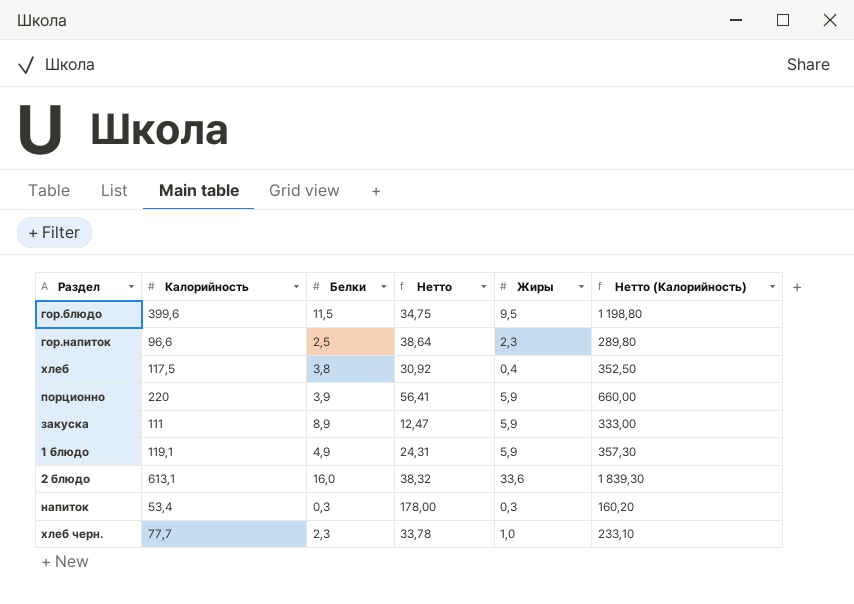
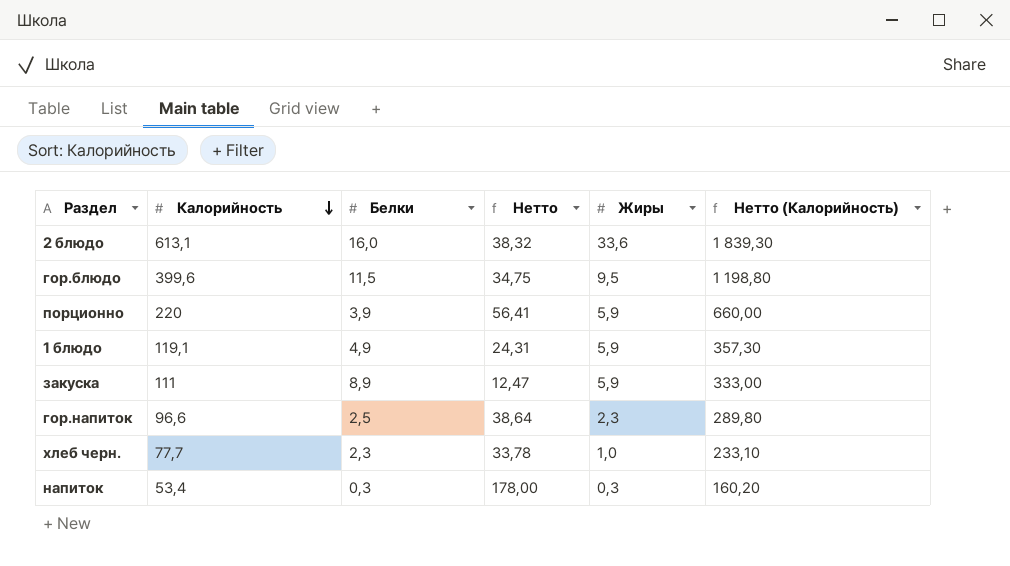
row order: none -> Калорийность descending
row хлеб: 117,5 | 3,8 | 30,92 | 0,4 | 352,50 -> none

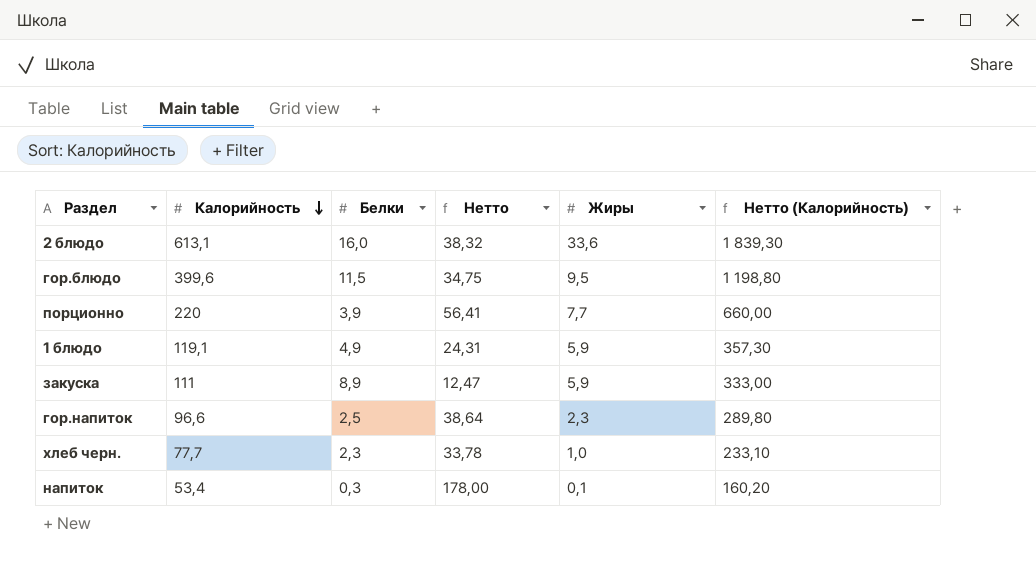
порционно | Жиры: 5,9 -> 7,7
напиток | Жиры: 0,3 -> 0,1

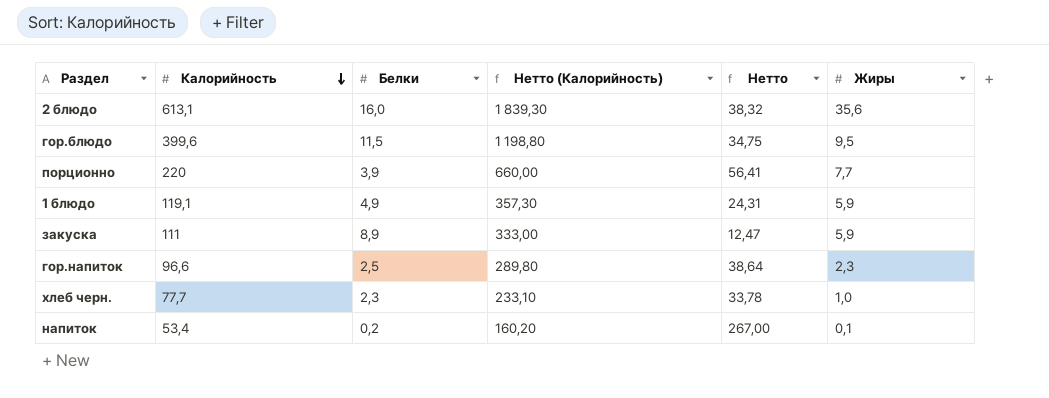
column Нетто (Калорийность) | position: 6 -> 4
2 блюдо | Жиры: 33,6 -> 35,6
напиток | Белки: 0,3 -> 0,2
напиток | Нетто: 178,00 -> 267,00

